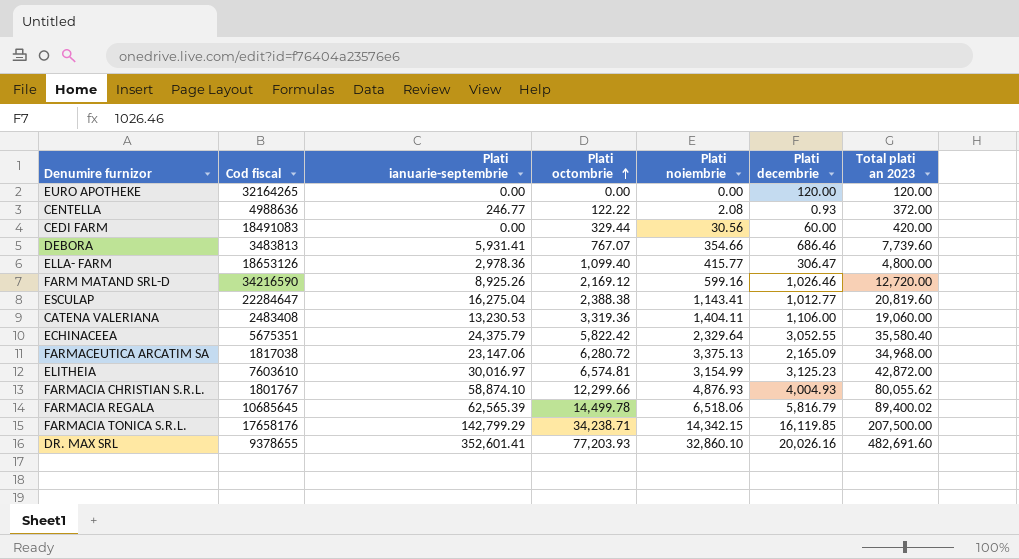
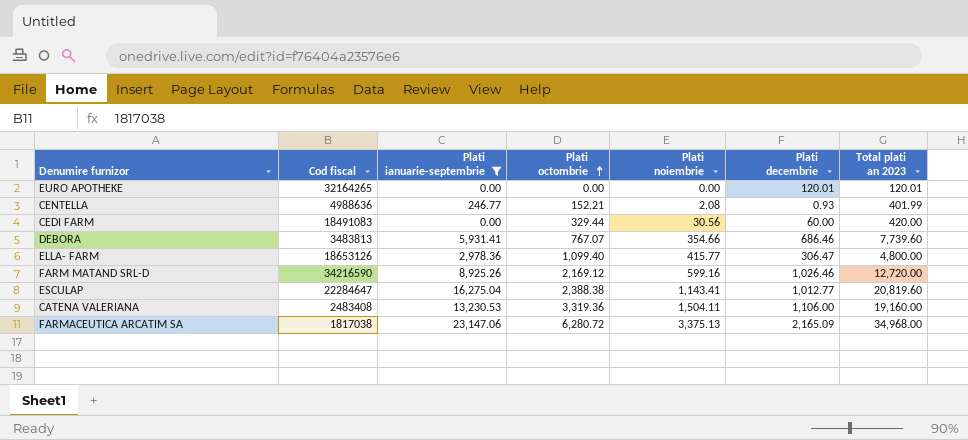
filter: none -> Plati ianuarie-septembrie <= 23,147.06
EURO APOTHEKE | Plati decembrie: 120.00 -> 120.01
EURO APOTHEKE | Total plati an 2023: 120.00 -> 120.01
CENTELLA | Plati octombrie: 122.22 -> 152.21
CENTELLA | Total plati an 2023: 372.00 -> 401.99
CATENA VALERIANA | Plati noiembrie: 1,404.11 -> 1,504.11
CATENA VALERIANA | Total plati an 2023: 19,060.00 -> 19,160.00

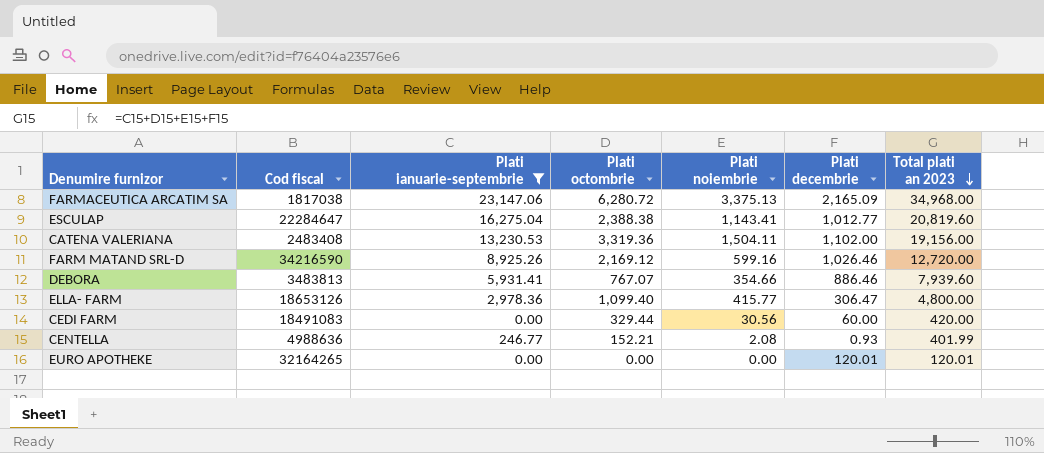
row order: Plati octombrie ascending -> Total plati an 2023 descending
CATENA VALERIANA | Plati decembrie: 1,106.00 -> 1,102.00
CATENA VALERIANA | Total plati an 2023: 19,160.00 -> 19,156.00
DEBORA | Plati decembrie: 686.46 -> 886.46
DEBORA | Total plati an 2023: 7,739.60 -> 7,939.60

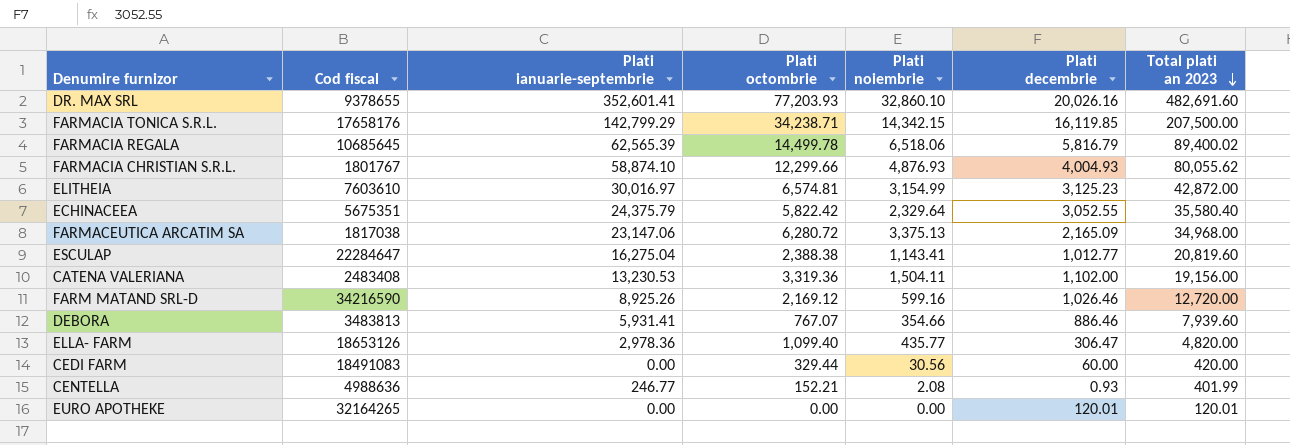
filter: Plati ianuarie-septembrie <= 23,147.06 -> none
ELLA- FARM | Plati noiembrie: 415.77 -> 435.77
ELLA- FARM | Total plati an 2023: 4,800.00 -> 4,820.00

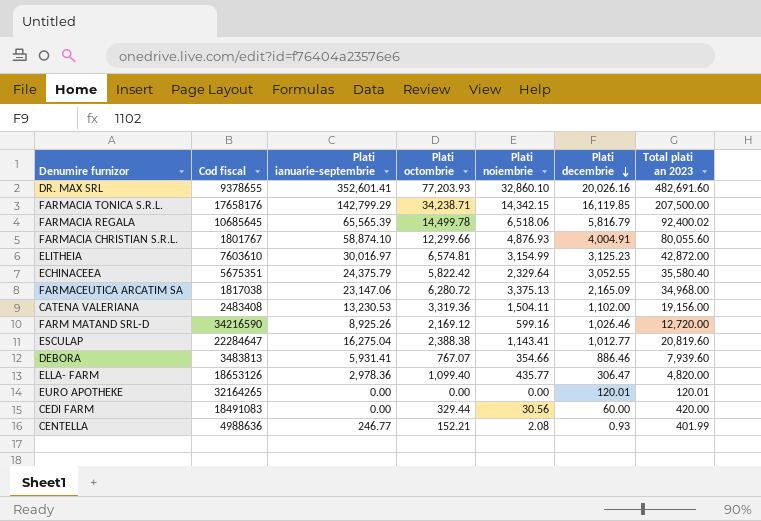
row order: Total plati an 2023 descending -> Plati decembrie descending
FARMACIA REGALA | Plati ianuarie-septembrie: 62,565.39 -> 65,565.39
FARMACIA REGALA | Total plati an 2023: 89,400.02 -> 92,400.02
FARMACIA CHRISTIAN S.R.L. | Plati decembrie: 4,004.93 -> 4,004.91
FARMACIA CHRISTIAN S.R.L. | Total plati an 2023: 80,055.62 -> 80,055.60

